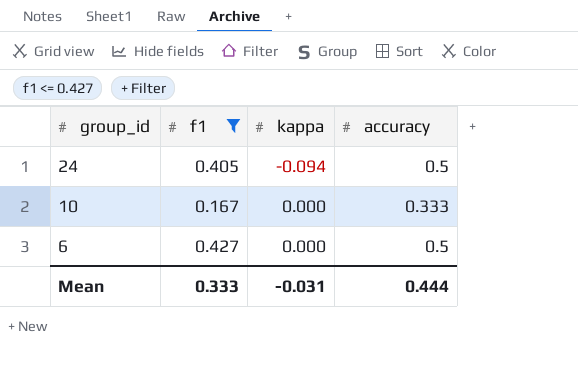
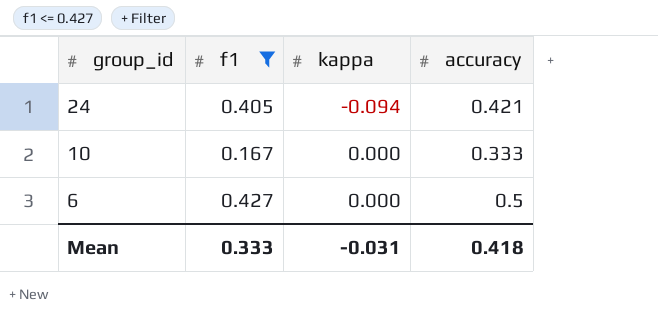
24 | accuracy: 0.5 -> 0.421
Mean | accuracy: 0.444 -> 0.418

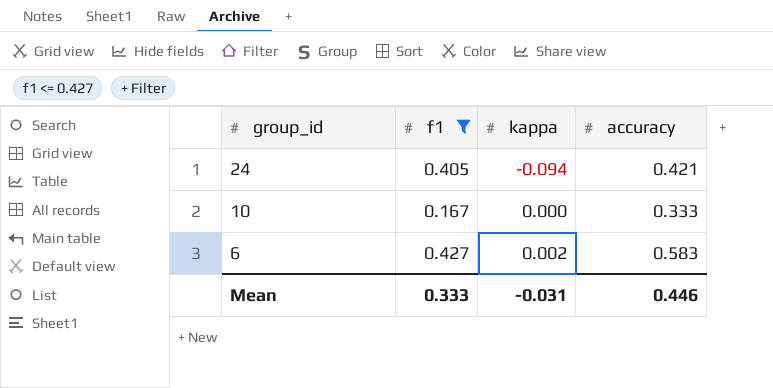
6 | kappa: 0.000 -> 0.002
6 | accuracy: 0.5 -> 0.583
Mean | accuracy: 0.418 -> 0.446

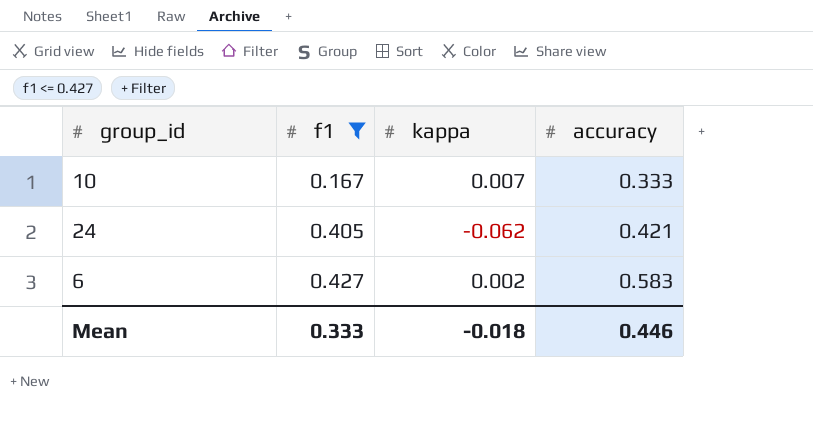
row order: group_id descending -> f1 ascending
10 | kappa: 0.000 -> 0.007
24 | kappa: -0.094 -> -0.062
Mean | kappa: -0.031 -> -0.018

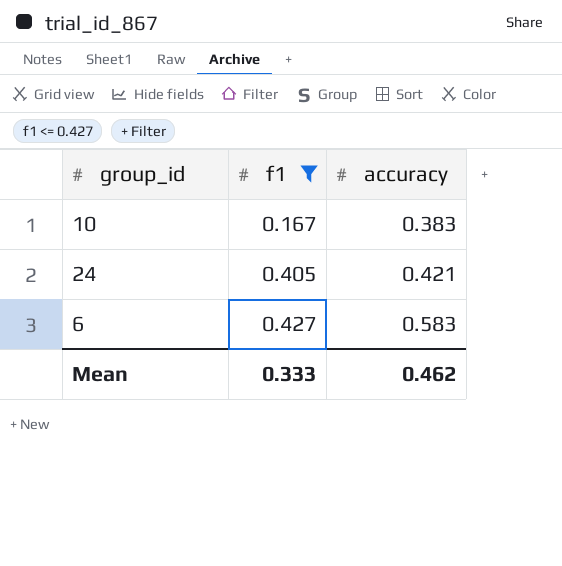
column kappa | position: 3 -> none
10 | accuracy: 0.333 -> 0.383
Mean | accuracy: 0.446 -> 0.462

